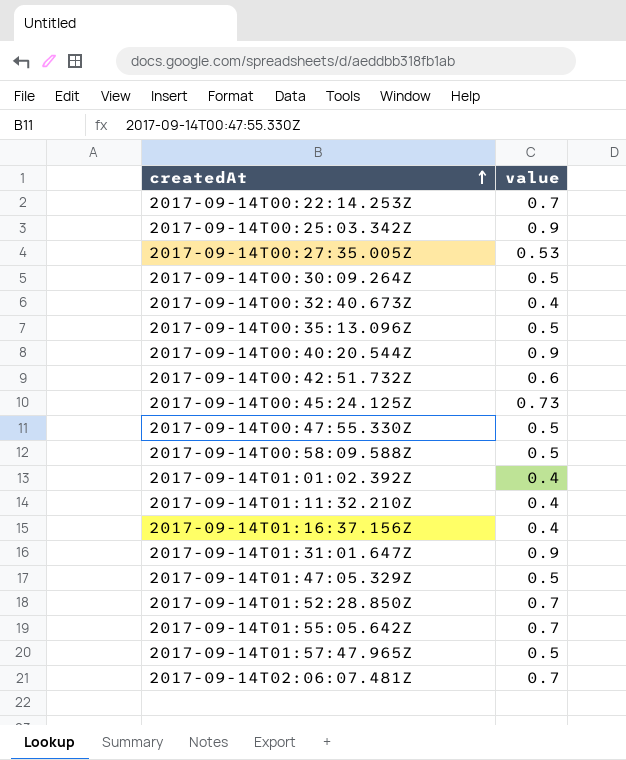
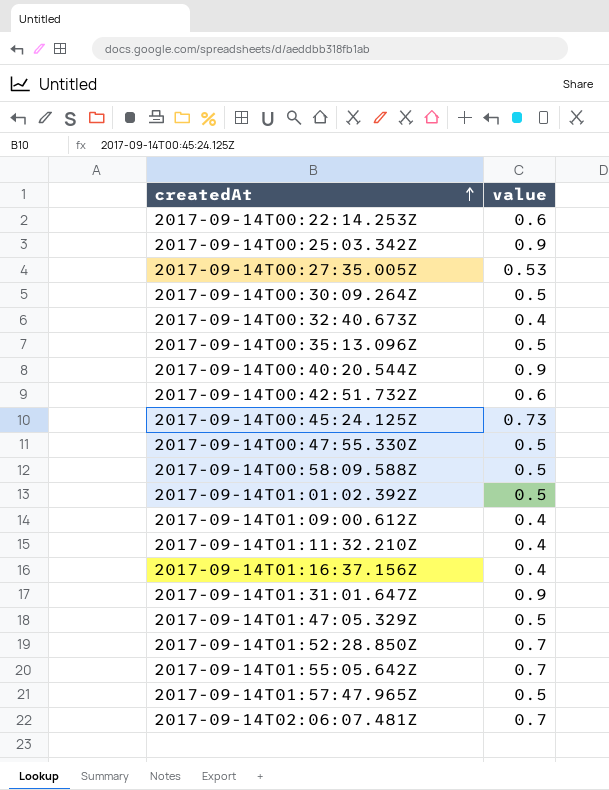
2017-09-14T00:22:14.253Z | value: 0.7 -> 0.6
2017-09-14T01:01:02.392Z | value: 0.4 -> 0.5
row 2017-09-14T01:09:00.612Z: none -> 0.4

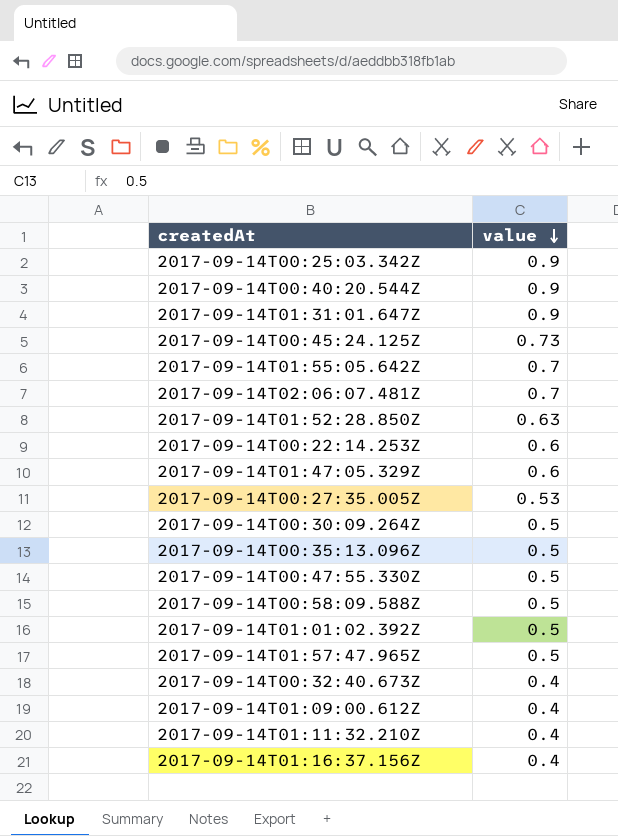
row order: createdAt ascending -> value descending
row 2017-09-14T00:42:51.732Z: 0.6 -> none
2017-09-14T01:52:28.850Z | value: 0.7 -> 0.63
2017-09-14T01:47:05.329Z | value: 0.5 -> 0.6

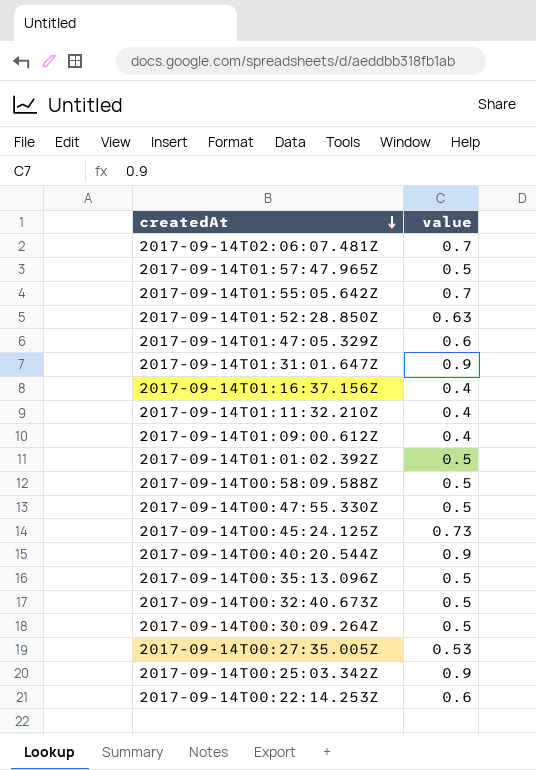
row order: value descending -> createdAt descending
2017-09-14T00:32:40.673Z | value: 0.4 -> 0.5

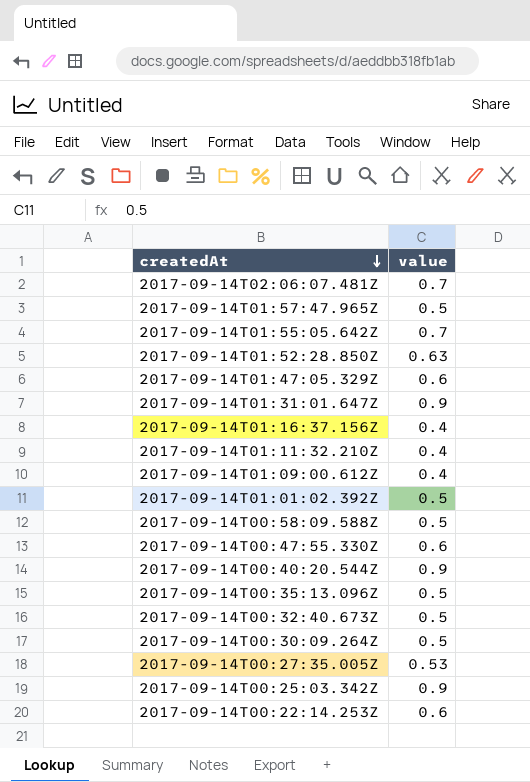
row 2017-09-14T00:45:24.125Z: 0.73 -> none
2017-09-14T00:47:55.330Z | value: 0.5 -> 0.6

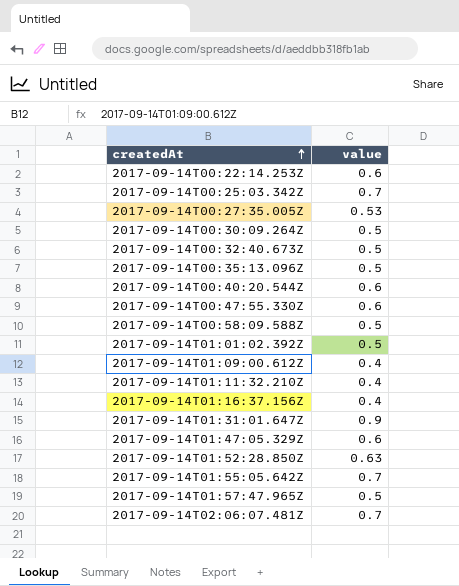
row order: createdAt descending -> createdAt ascending
2017-09-14T00:25:03.342Z | value: 0.9 -> 0.7
2017-09-14T00:40:20.544Z | value: 0.9 -> 0.6

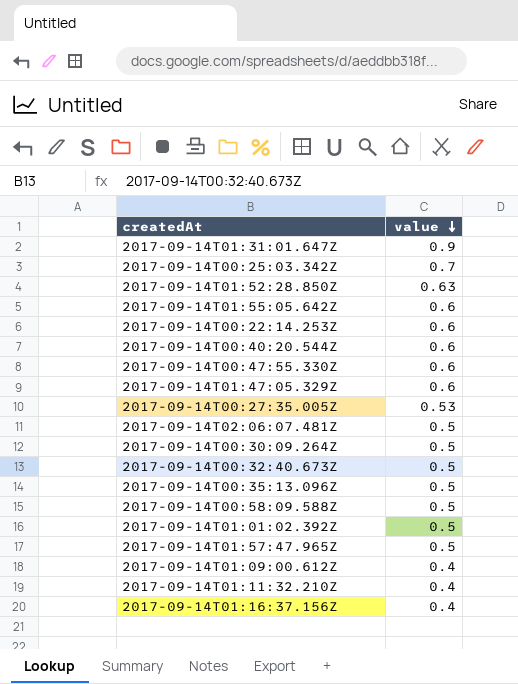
row order: createdAt ascending -> value descending
2017-09-14T01:55:05.642Z | value: 0.7 -> 0.6
2017-09-14T02:06:07.481Z | value: 0.7 -> 0.5

